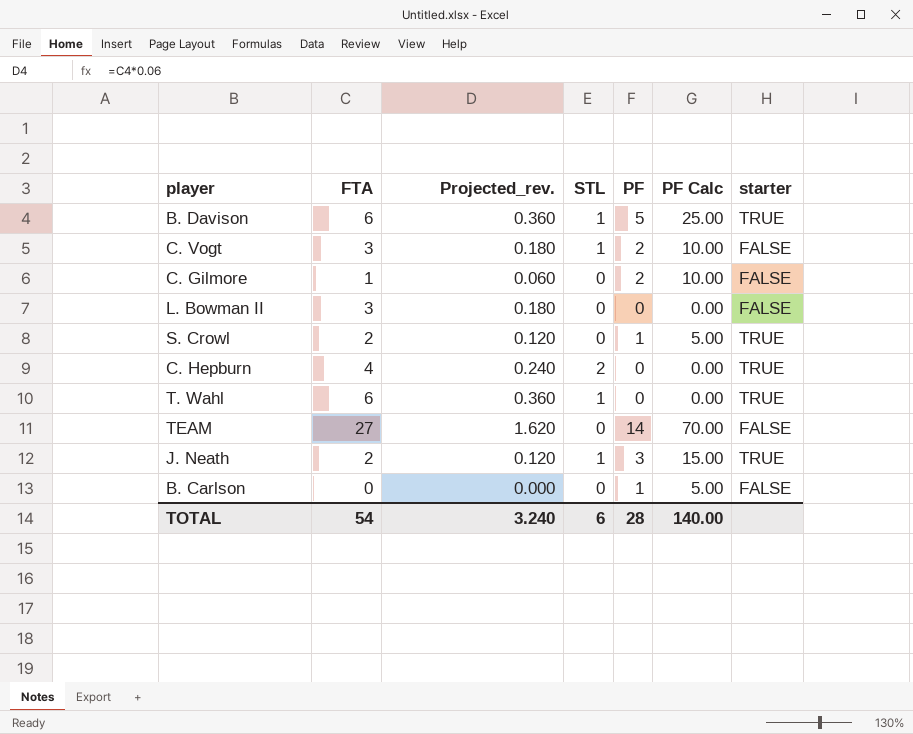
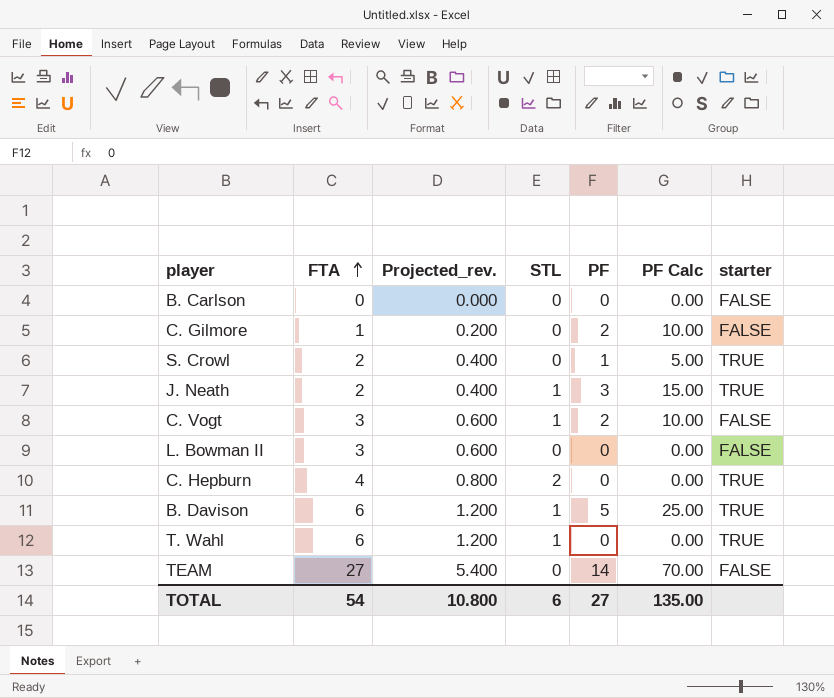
row order: none -> FTA ascending
column Projected_rev. | formula: [FTA] * 0.06 -> [FTA] * 0.2
B. Carlson | PF: 1 -> 0
B. Carlson | PF Calc: 5.00 -> 0.00
TOTAL | Projected_rev.: 3.240 -> 10.800
TOTAL | PF: 28 -> 27
TOTAL | PF Calc: 140.00 -> 135.00

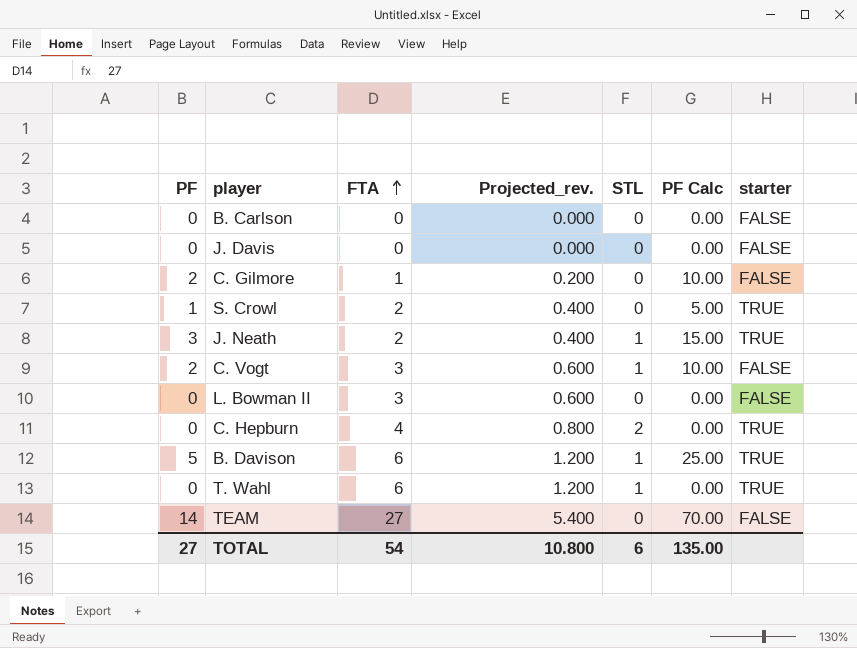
column PF | position: 5 -> 1
row J. Davis: none -> 0 | 0 | 0.000 | 0 | 0.00 | FALSE

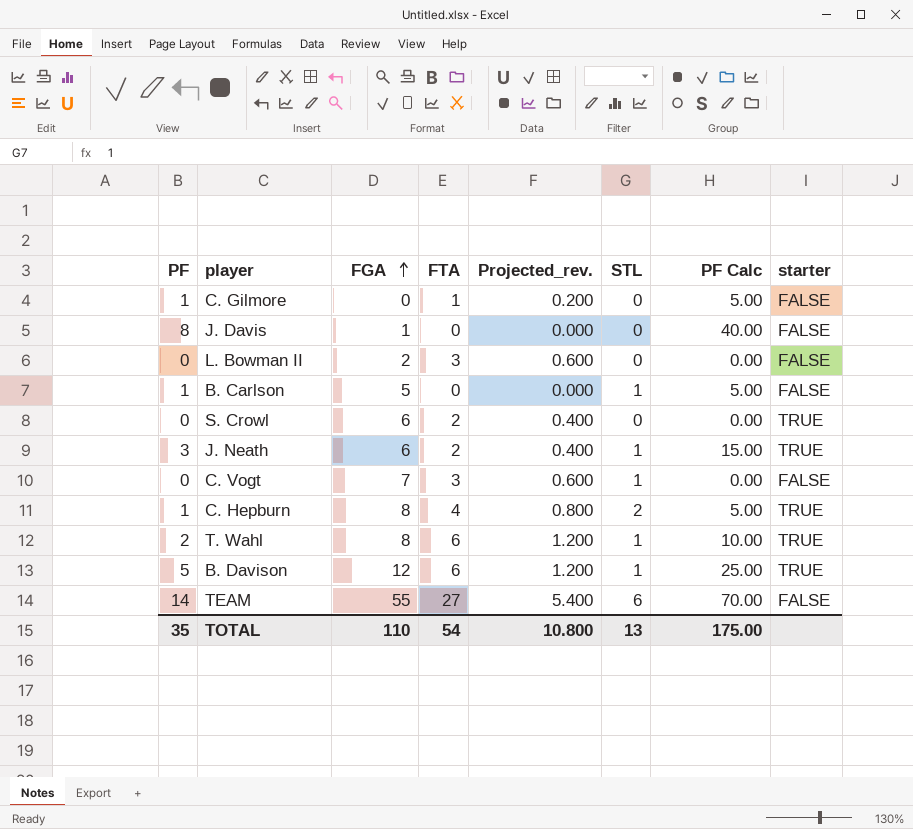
row order: FTA ascending -> FGA ascending
column FGA | position: none -> 3
C. Gilmore | PF: 2 -> 1
C. Gilmore | PF Calc: 10.00 -> 5.00
J. Davis | PF: 0 -> 8
J. Davis | PF Calc: 0.00 -> 40.00
B. Carlson | PF: 0 -> 1
B. Carlson | STL: 0 -> 1
B. Carlson | PF Calc: 0.00 -> 5.00
S. Crowl | PF: 1 -> 0
S. Crowl | PF Calc: 5.00 -> 0.00
C. Vogt | PF: 2 -> 0
C. Vogt | PF Calc: 10.00 -> 0.00
C. Hepburn | PF: 0 -> 1
C. Hepburn | PF Calc: 0.00 -> 5.00
T. Wahl | PF: 0 -> 2
T. Wahl | PF Calc: 0.00 -> 10.00
TEAM | STL: 0 -> 6
TOTAL | PF: 27 -> 35
TOTAL | STL: 6 -> 13
TOTAL | PF Calc: 135.00 -> 175.00

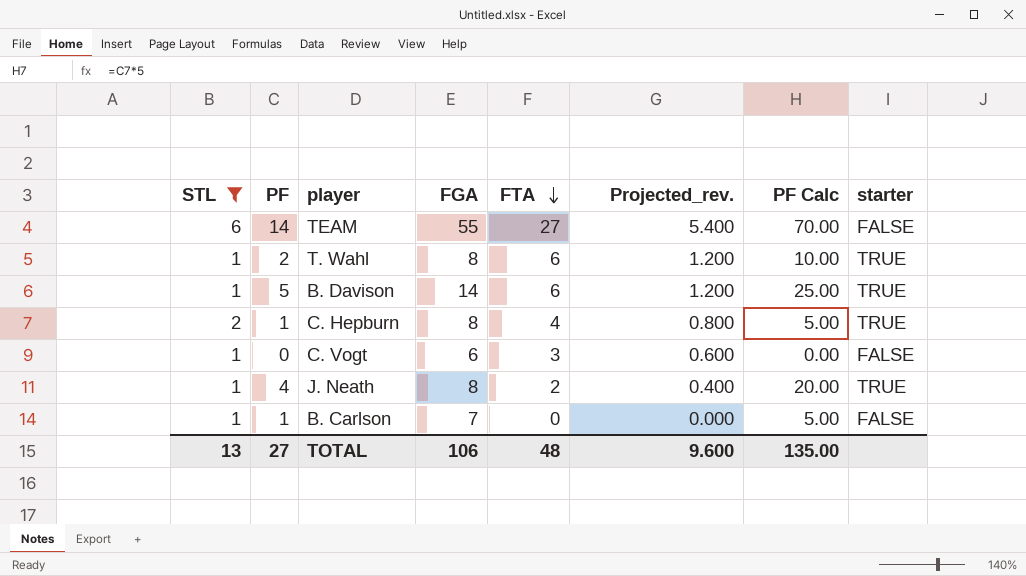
filter: none -> STL != 0
row order: FGA ascending -> FTA descending
column STL | position: 6 -> 1
B. Davison | FGA: 12 -> 14
C. Vogt | FGA: 7 -> 6
J. Neath | PF: 3 -> 4
J. Neath | FGA: 6 -> 8
J. Neath | PF Calc: 15.00 -> 20.00
B. Carlson | FGA: 5 -> 7
TOTAL | PF: 35 -> 27
TOTAL | FGA: 110 -> 106
TOTAL | FTA: 54 -> 48
TOTAL | Projected_rev.: 10.800 -> 9.600
TOTAL | PF Calc: 175.00 -> 135.00

